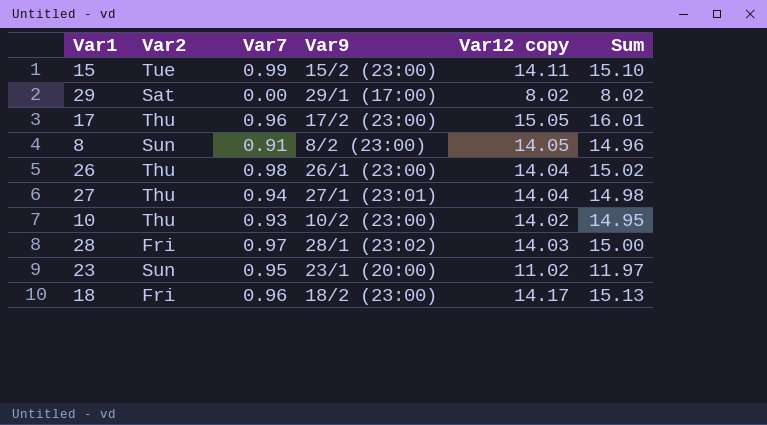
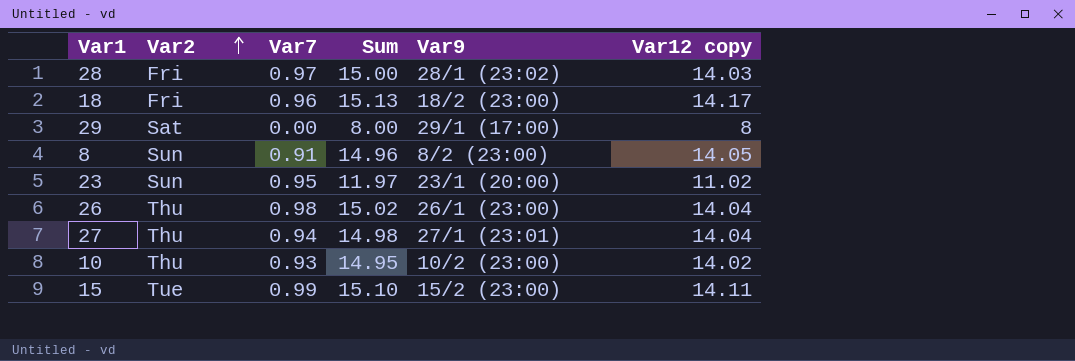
row order: none -> Var2 ascending
column Sum | position: 6 -> 4
row 17: Thu | 0.96 | 17/2 (23:00) | 15.05 | 16.01 -> none
29 | Sum: 8.02 -> 8.00
29 | Var12 copy: 8.02 -> 8

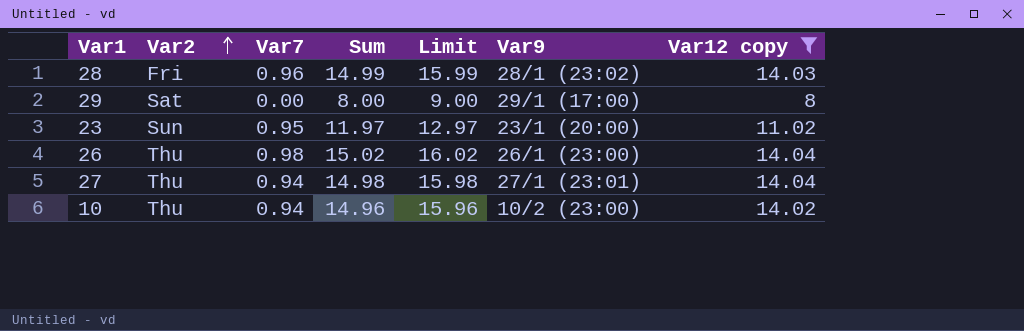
filter: none -> Var12 copy <= 14.04
column Limit | formula: none -> [Sum] + 1
28 | Var7: 0.97 -> 0.96
28 | Sum: 15.00 -> 14.99
10 | Var7: 0.93 -> 0.94
10 | Sum: 14.95 -> 14.96

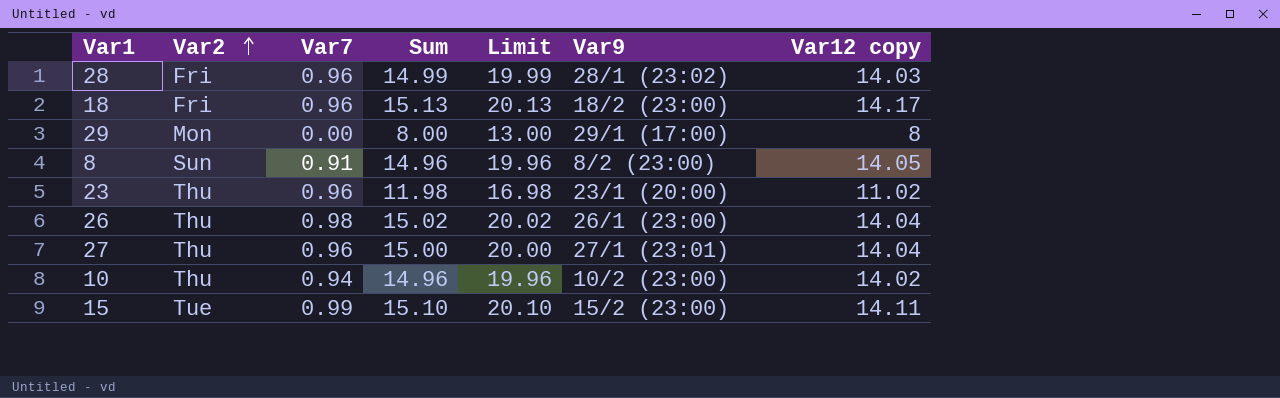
filter: Var12 copy <= 14.04 -> none
column Limit | formula: [Sum] + 1 -> [Sum] + 5
29 | Var2: Sat -> Mon
23 | Var2: Sun -> Thu
23 | Var7: 0.95 -> 0.96
23 | Sum: 11.97 -> 11.98
27 | Var7: 0.94 -> 0.96
27 | Sum: 14.98 -> 15.00

